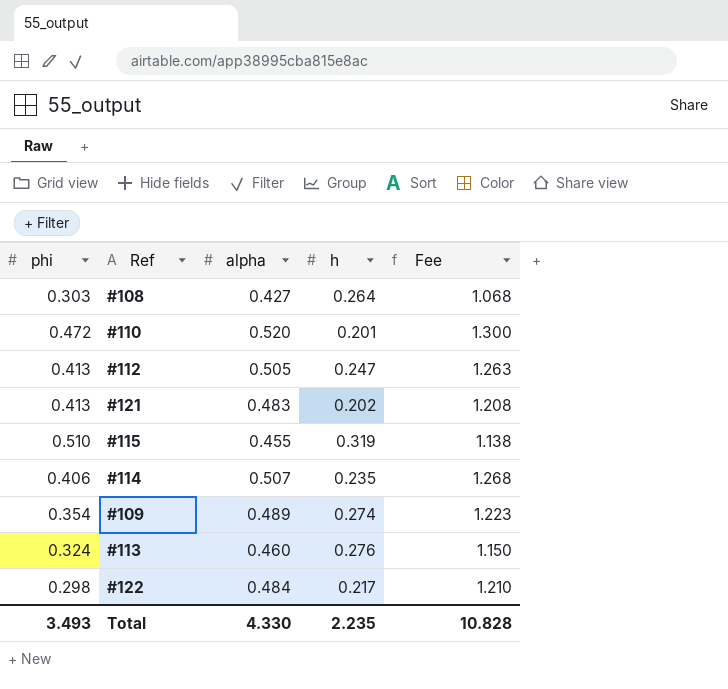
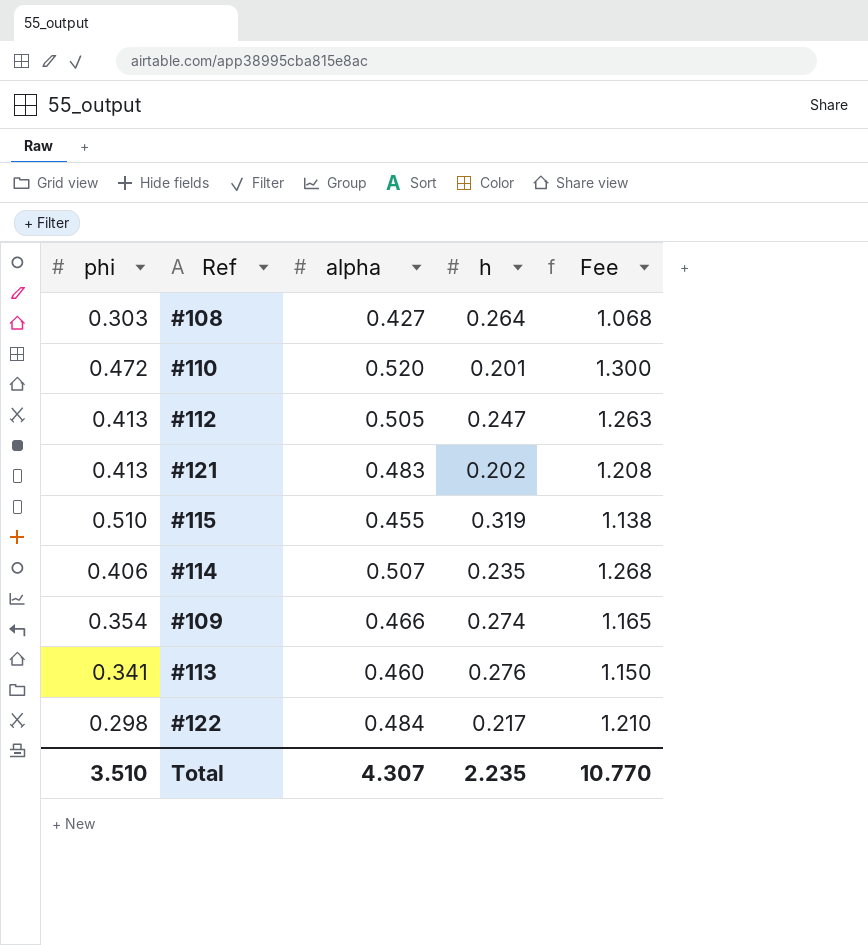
#109 | alpha: 0.489 -> 0.466
#109 | Fee: 1.223 -> 1.165
#113 | phi: 0.324 -> 0.341
Total | phi: 3.493 -> 3.510
Total | alpha: 4.330 -> 4.307
Total | Fee: 10.828 -> 10.770

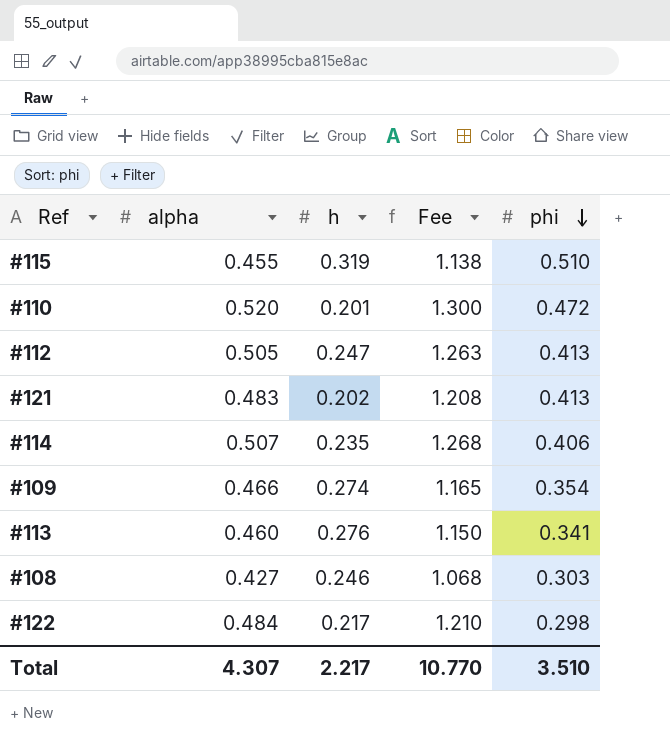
row order: none -> phi descending
column phi | position: 1 -> 5
#108 | h: 0.264 -> 0.246
Total | h: 2.235 -> 2.217

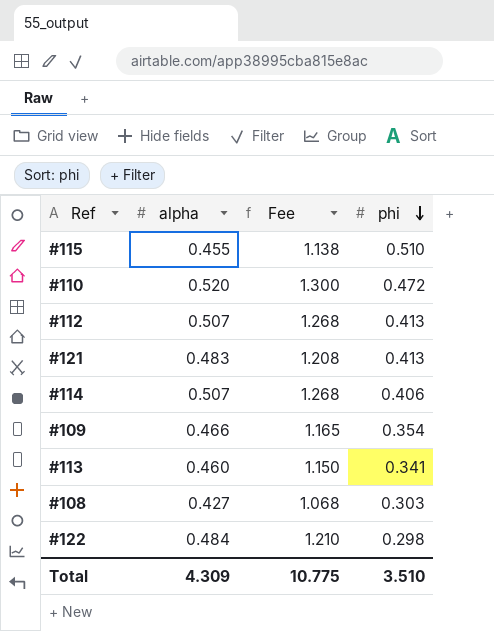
column h | position: 3 -> none
#112 | alpha: 0.505 -> 0.507
#112 | Fee: 1.263 -> 1.268
Total | alpha: 4.307 -> 4.309
Total | Fee: 10.770 -> 10.775

